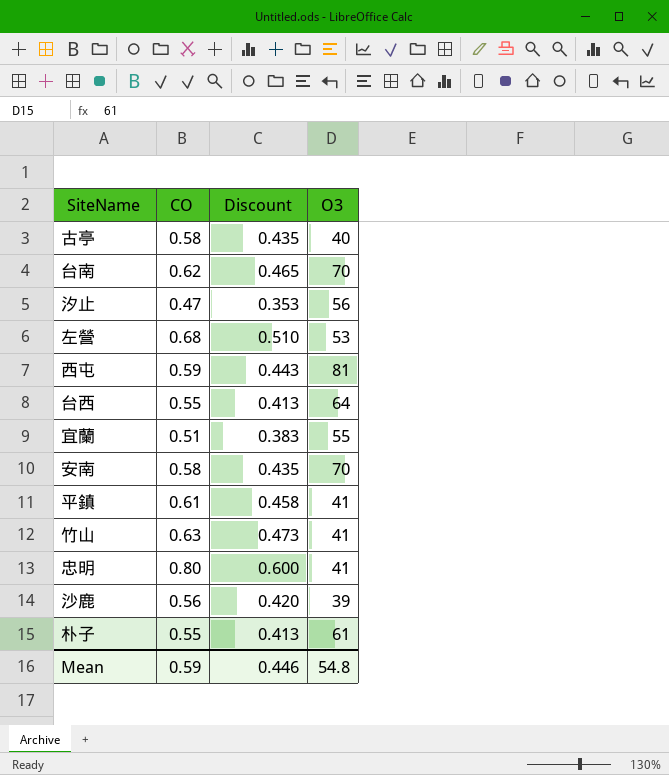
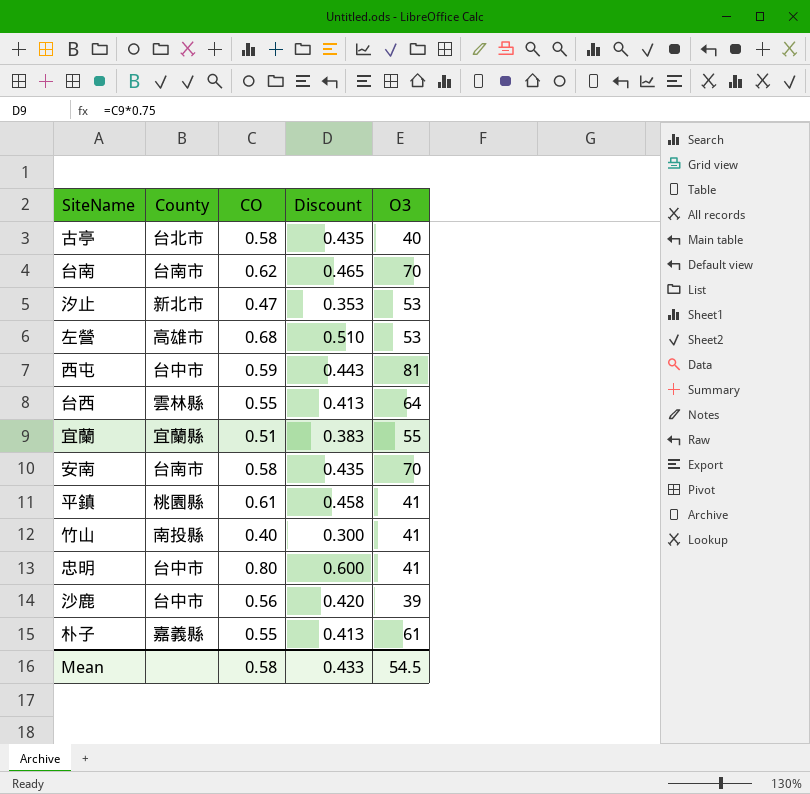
column County | position: none -> 2
汐止 | O3: 56 -> 53
竹山 | CO: 0.63 -> 0.40
竹山 | Discount: 0.473 -> 0.300
Mean | CO: 0.59 -> 0.58
Mean | Discount: 0.446 -> 0.433
Mean | O3: 54.8 -> 54.5

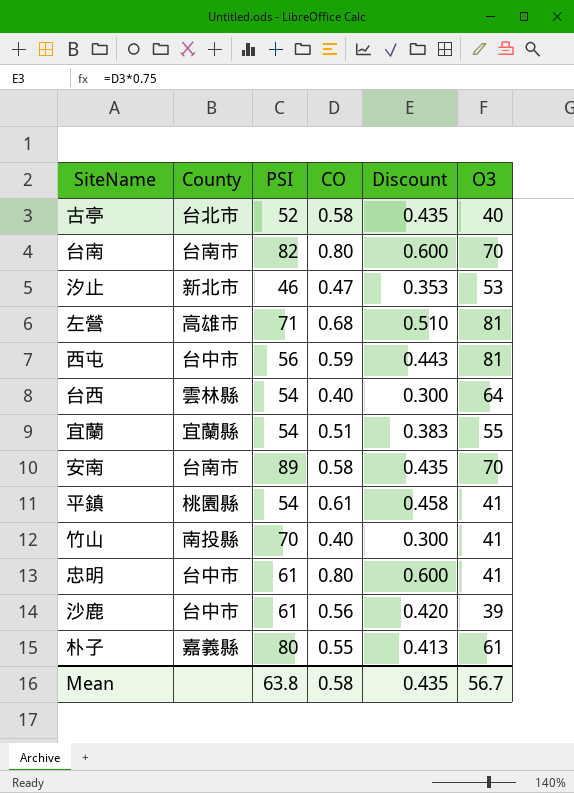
column PSI | position: none -> 3
台南 | CO: 0.62 -> 0.80
台南 | Discount: 0.465 -> 0.600
左營 | O3: 53 -> 81
台西 | CO: 0.55 -> 0.40
台西 | Discount: 0.413 -> 0.300
Mean | Discount: 0.433 -> 0.435
Mean | O3: 54.5 -> 56.7

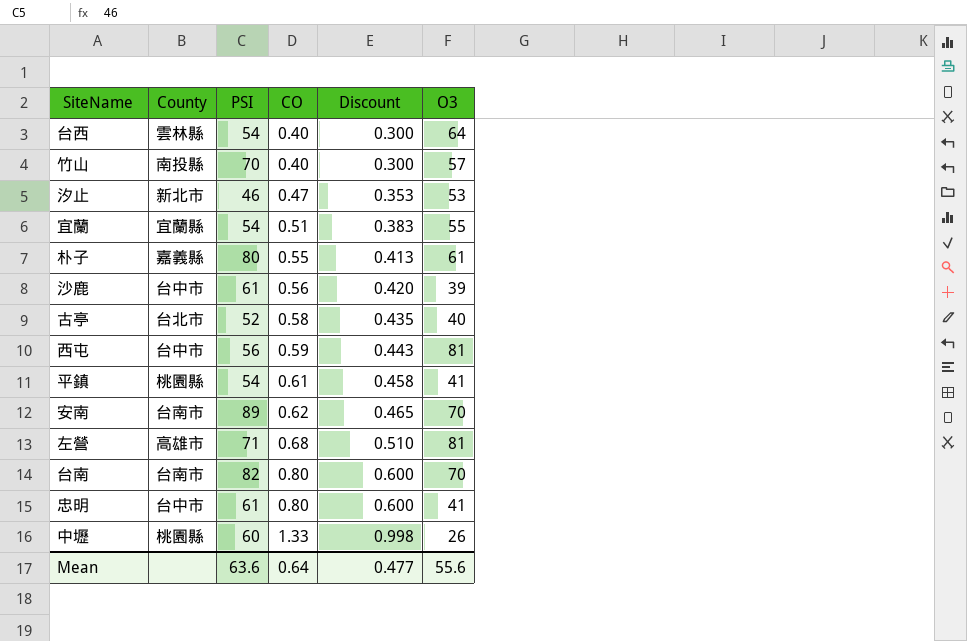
row order: none -> CO ascending
竹山 | O3: 41 -> 57
安南 | CO: 0.58 -> 0.62
安南 | Discount: 0.435 -> 0.465
row 中壢: none -> 桃園縣 | 60 | 1.33 | 0.998 | 26
Mean | PSI: 63.8 -> 63.6
Mean | CO: 0.58 -> 0.64
Mean | Discount: 0.435 -> 0.477
Mean | O3: 56.7 -> 55.6

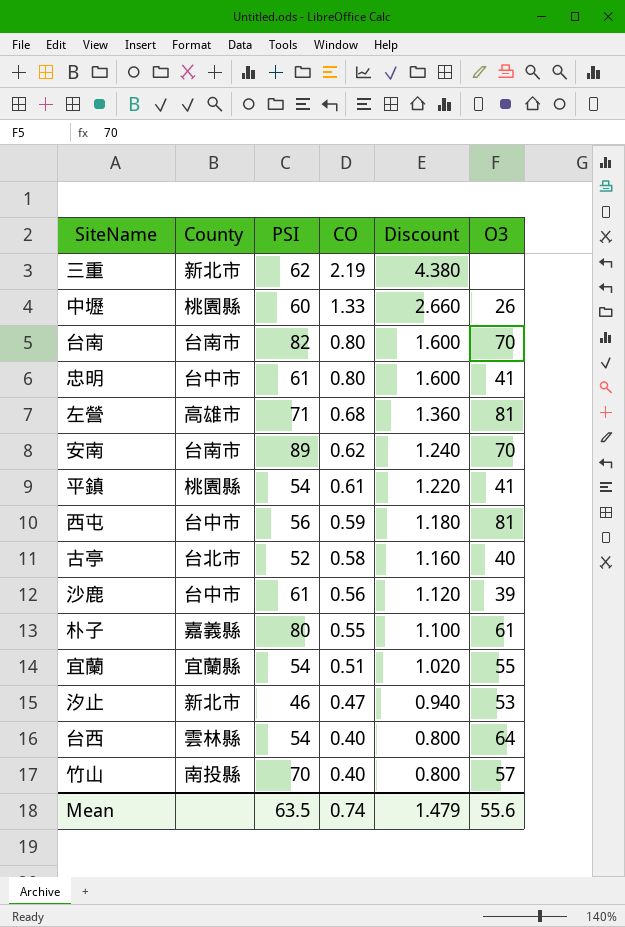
row order: CO ascending -> CO descending
column Discount | formula: [CO] * 0.75 -> [CO] * 2
row 三重: none -> 新北市 | 62 | 2.19 | 4.380 | none
Mean | PSI: 63.6 -> 63.5
Mean | CO: 0.64 -> 0.74
Mean | Discount: 0.477 -> 1.479

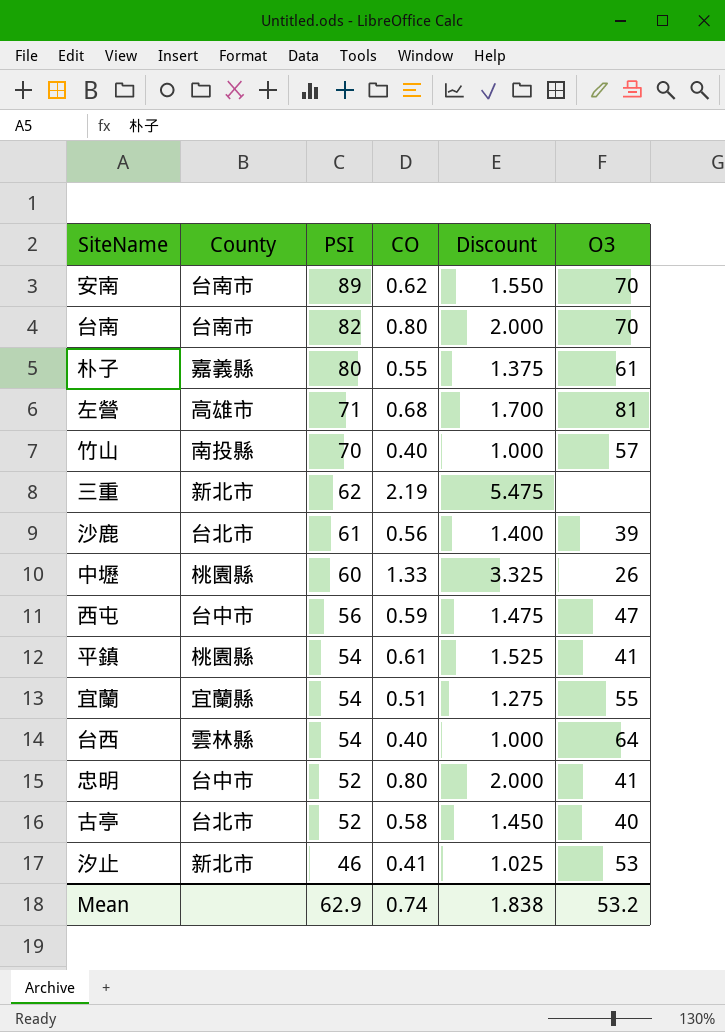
row order: CO descending -> PSI descending
column Discount | formula: [CO] * 2 -> [CO] * 2.5
沙鹿 | County: 台中市 -> 台北市
西屯 | O3: 81 -> 47
忠明 | PSI: 61 -> 52
汐止 | CO: 0.47 -> 0.41
Mean | PSI: 63.5 -> 62.9
Mean | Discount: 1.479 -> 1.838
Mean | O3: 55.6 -> 53.2

